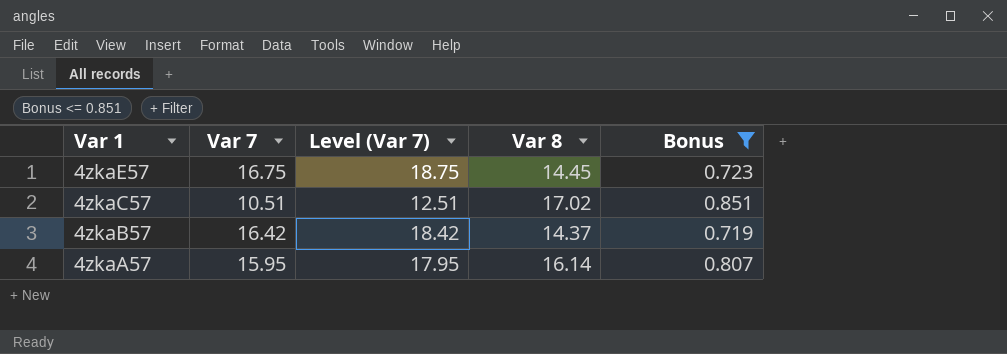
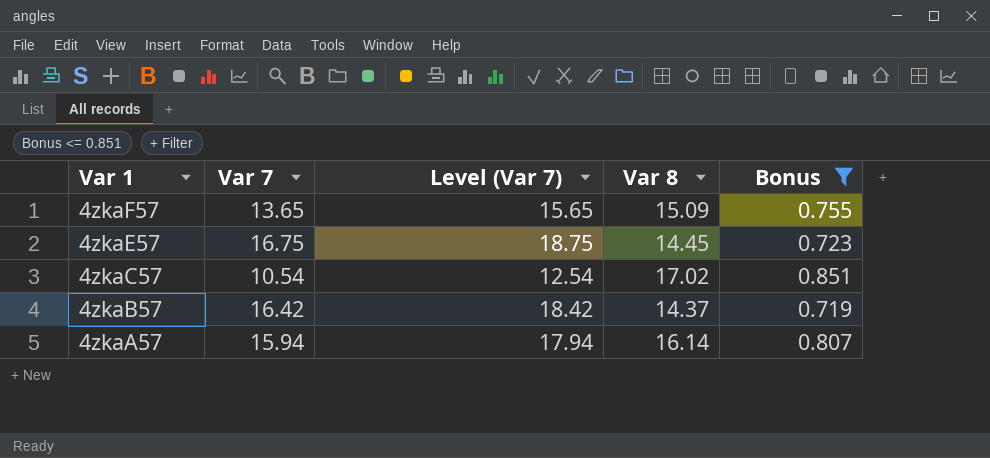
row 4zkaF57: none -> 13.65 | 15.65 | 15.09 | 0.755
4zkaC57 | Var 7: 10.51 -> 10.54
4zkaC57 | Level (Var 7): 12.51 -> 12.54
4zkaA57 | Var 7: 15.95 -> 15.94
4zkaA57 | Level (Var 7): 17.95 -> 17.94

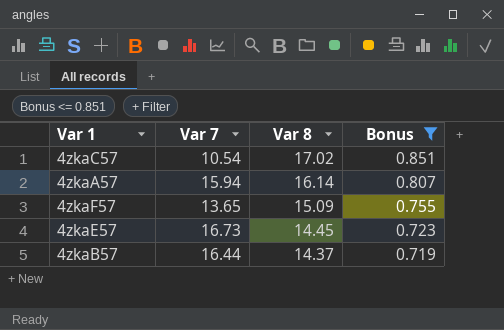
row order: Var 1 descending -> Var 8 descending
column Level (Var 7) | formula: [Var 7] + 2 -> none
4zkaE57 | Var 7: 16.75 -> 16.73
4zkaB57 | Var 7: 16.42 -> 16.44

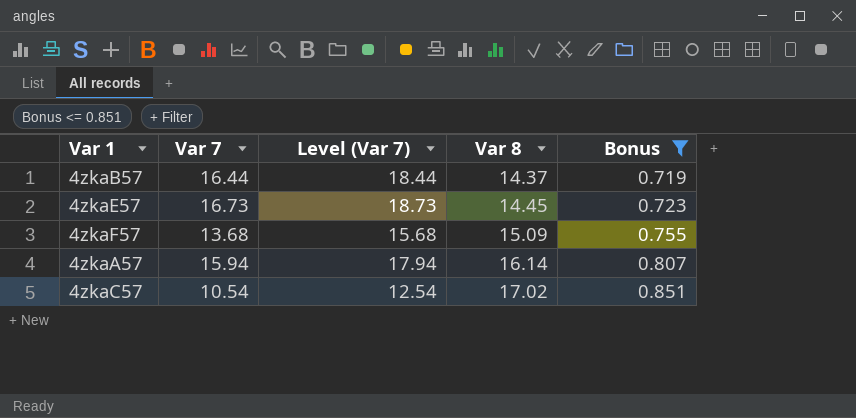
row order: Var 8 descending -> Var 8 ascending
column Level (Var 7) | formula: none -> [Var 7] + 2
4zkaF57 | Var 7: 13.65 -> 13.68

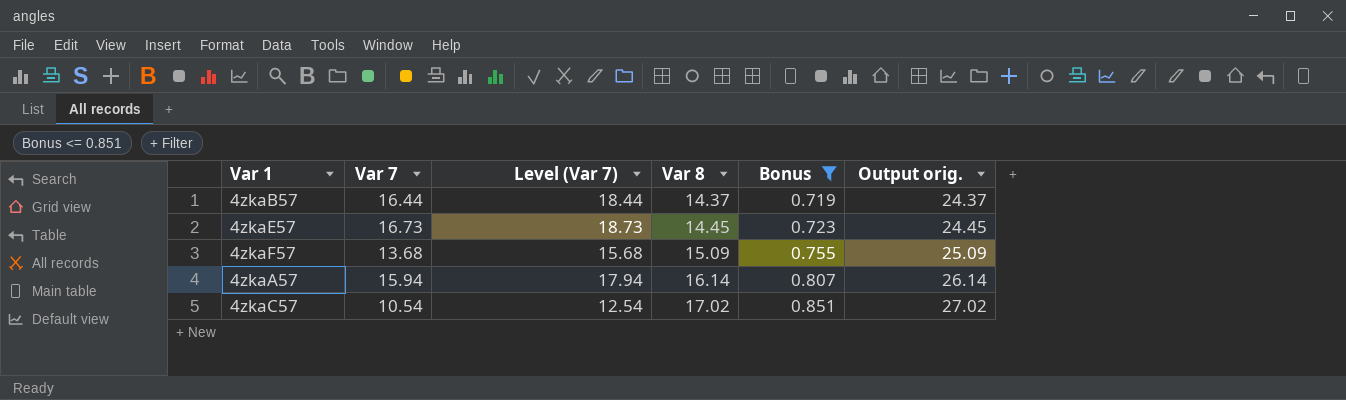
column Output orig. | formula: none -> [Var 8] + 10

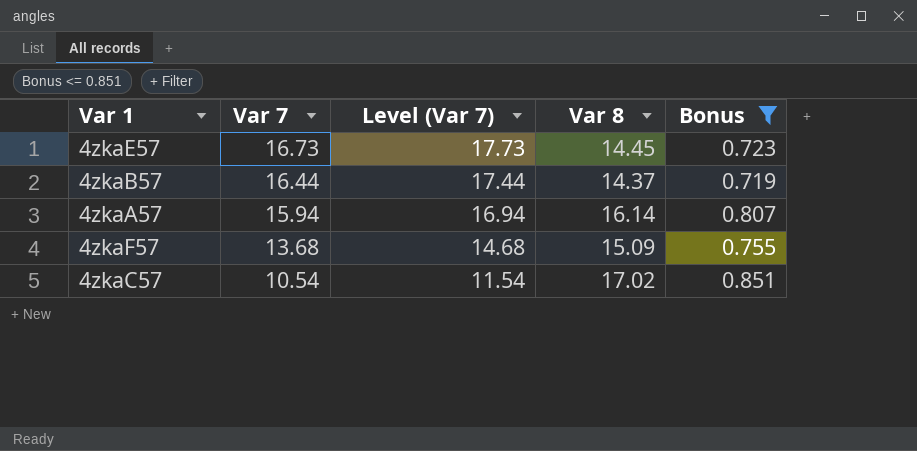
row order: Var 8 ascending -> Var 7 descending
column Output orig. | formula: [Var 8] + 10 -> none
column Level (Var 7) | formula: [Var 7] + 2 -> [Var 7] + 1

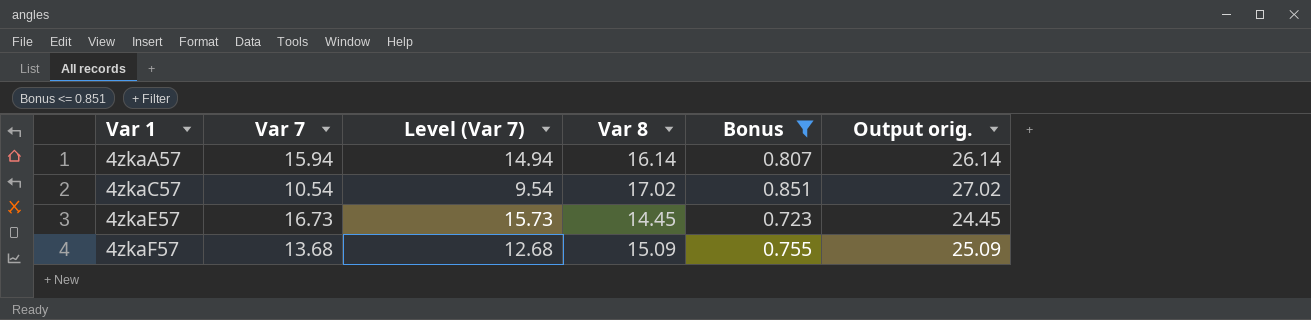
row order: Var 7 descending -> Var 1 ascending
column Level (Var 7) | formula: [Var 7] + 1 -> [Var 7] - 1
column Output orig. | formula: none -> [Var 8] + 10
row 4zkaB57: 16.44 | 17.44 | 14.37 | 0.719 -> none

